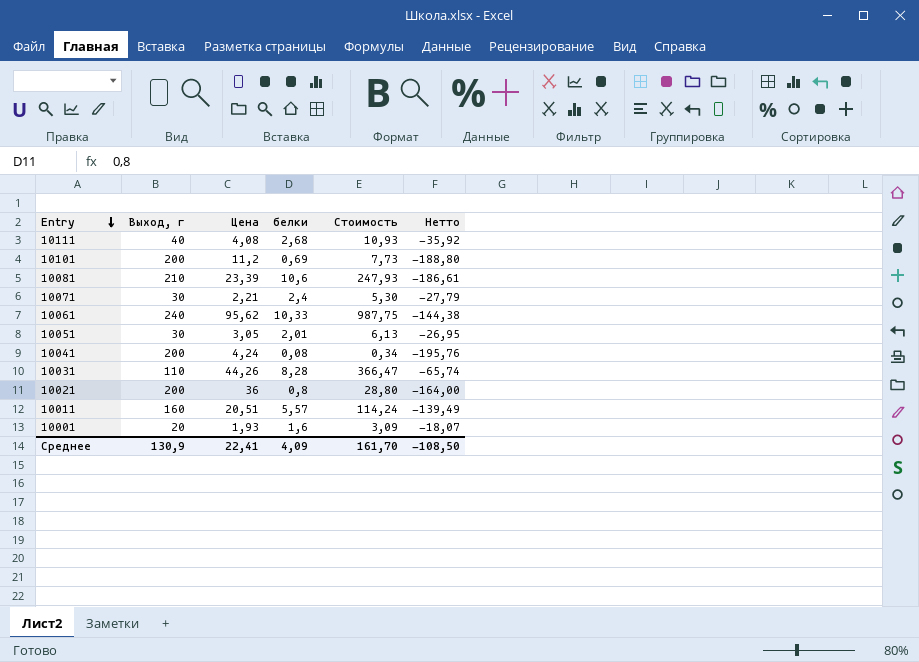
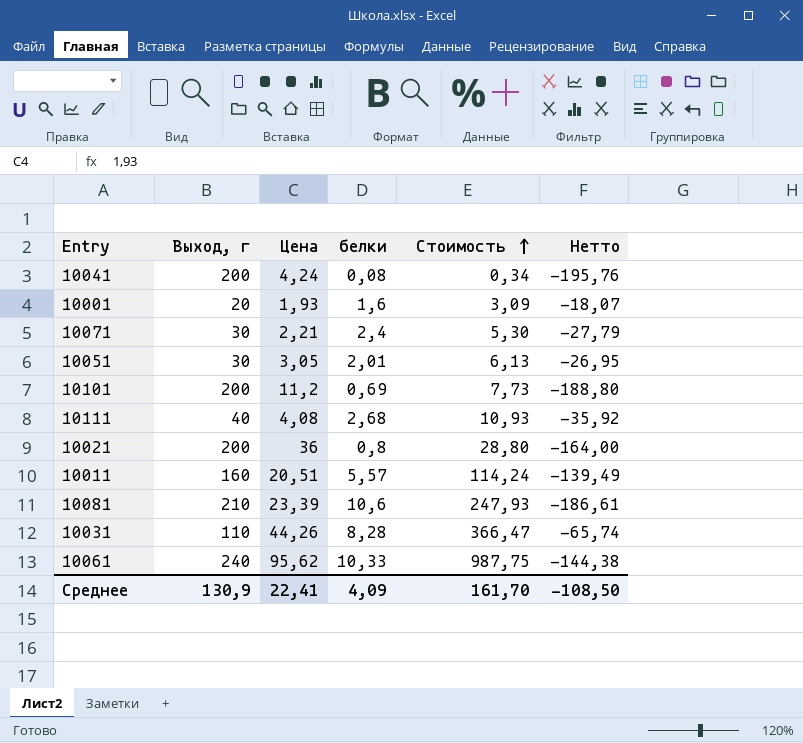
row order: Entry descending -> Стоимость ascending

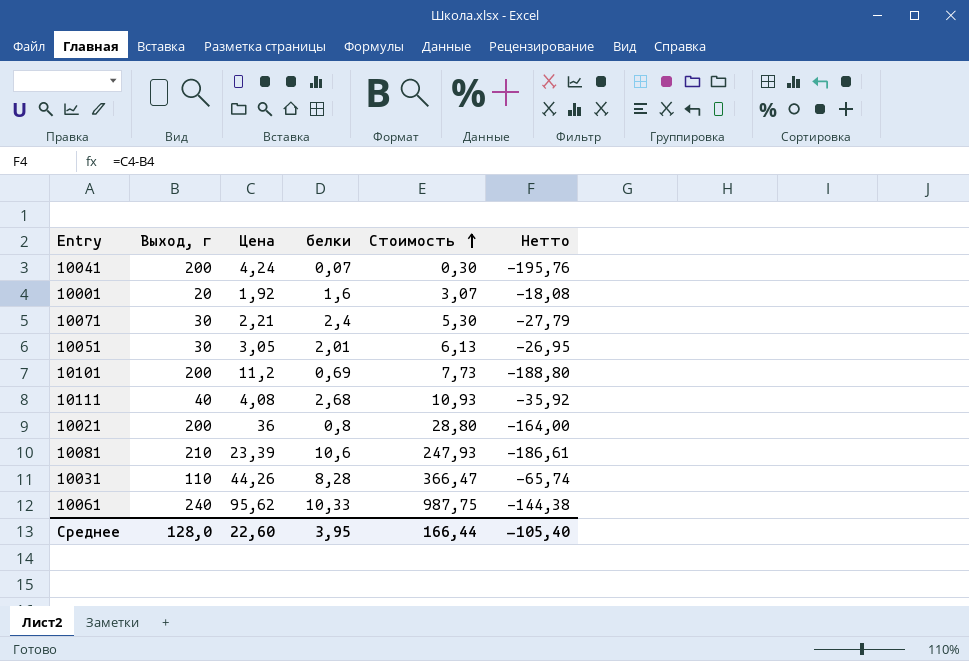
row 10011: 160 | 20,51 | 5,57 | 114,24 | -139,49 -> none
10041 | белки: 0,08 -> 0,07
10041 | Стоимость: 0,34 -> 0,30
10001 | Цена: 1,93 -> 1,92
10001 | Стоимость: 3,09 -> 3,07
10001 | Нетто: -18,07 -> -18,08
Среднее | Выход, г: 130,9 -> 128,0
Среднее | Цена: 22,41 -> 22,60
Среднее | белки: 4,09 -> 3,95
Среднее | Стоимость: 161,70 -> 166,44
Среднее | Нетто: -108,50 -> -105,40

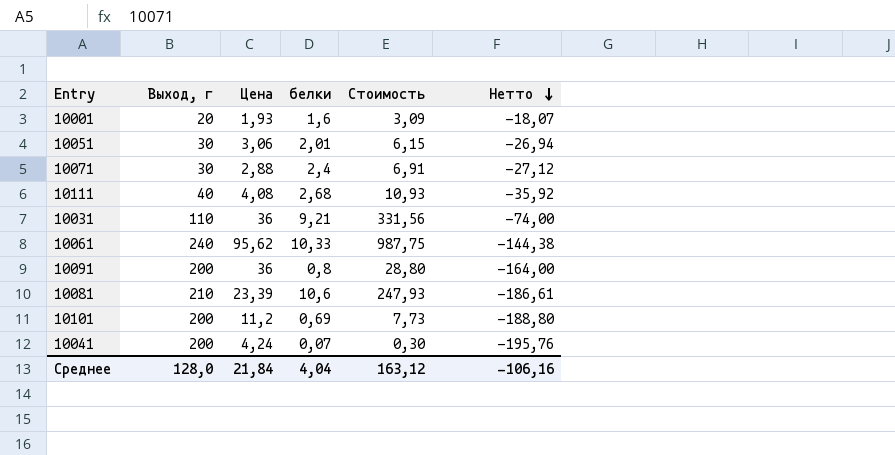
row order: Стоимость ascending -> Нетто descending
row 10021: 200 | 36 | 0,8 | 28,80 | -164,00 -> none
10001 | Цена: 1,92 -> 1,93
10001 | Стоимость: 3,07 -> 3,09
10001 | Нетто: -18,08 -> -18,07
10051 | Цена: 3,05 -> 3,06
10051 | Стоимость: 6,13 -> 6,15
10051 | Нетто: -26,95 -> -26,94
10071 | Цена: 2,21 -> 2,88
10071 | Стоимость: 5,30 -> 6,91
10071 | Нетто: -27,79 -> -27,12
10031 | Цена: 44,26 -> 36
10031 | белки: 8,28 -> 9,21
10031 | Стоимость: 366,47 -> 331,56
10031 | Нетто: -65,74 -> -74,00
row 10091: none -> 200 | 36 | 0,8 | 28,80 | -164,00
Среднее | Цена: 22,60 -> 21,84
Среднее | белки: 3,95 -> 4,04
Среднее | Стоимость: 166,44 -> 163,12
Среднее | Нетто: -105,40 -> -106,16

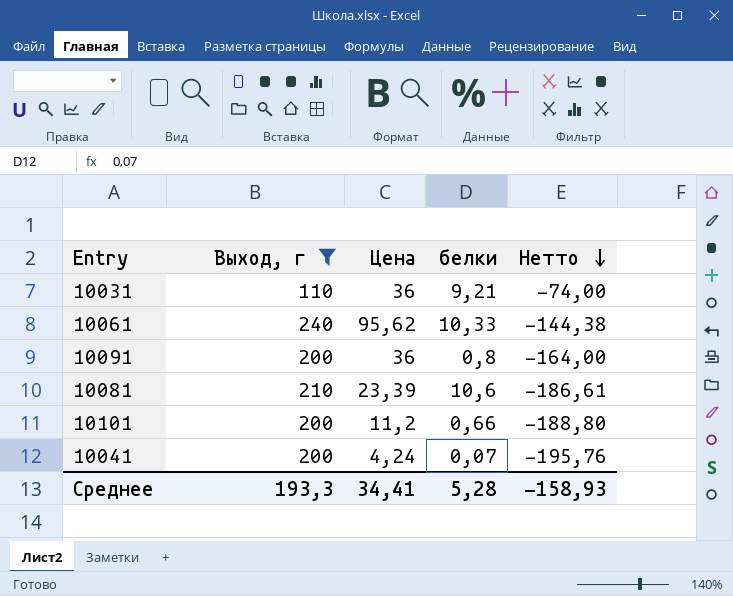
filter: none -> Выход, г >= 110
column Стоимость | formula: [Цена] * [белки] -> none
10101 | белки: 0,69 -> 0,66
Среднее | Выход, г: 128,0 -> 193,3
Среднее | Цена: 21,84 -> 34,41
Среднее | белки: 4,04 -> 5,28
Среднее | Нетто: -106,16 -> -158,93

